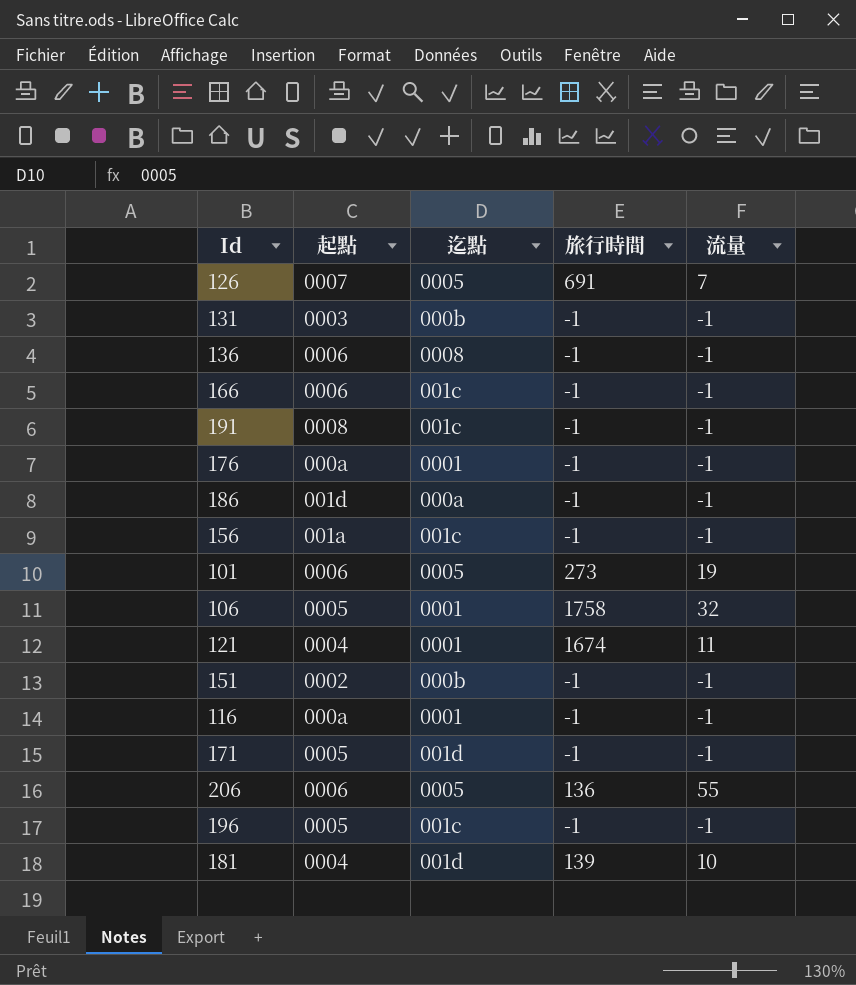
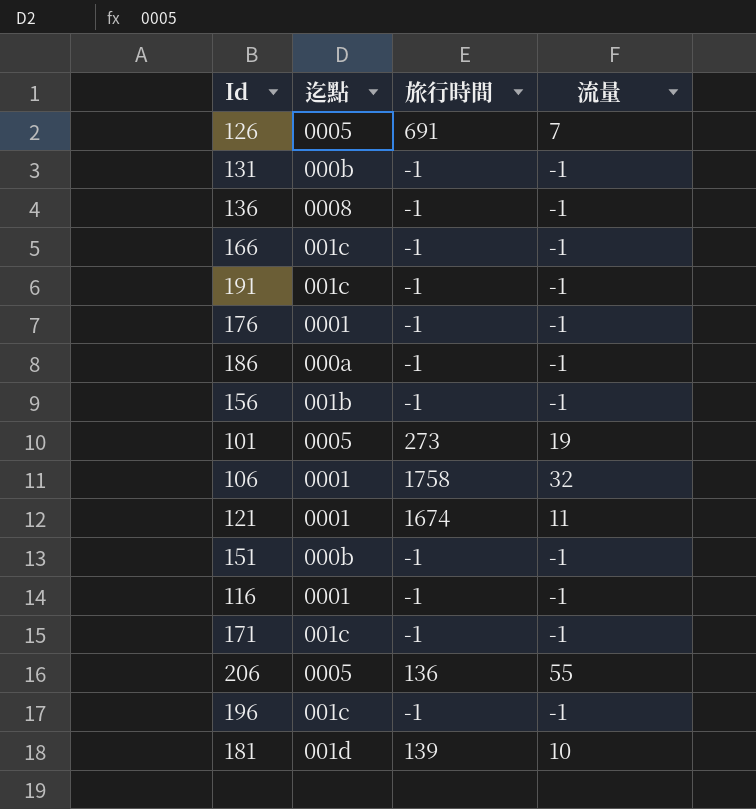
column 起點 | position: 2 -> none
156 | 迄點: 001c -> 001b
171 | 迄點: 001d -> 001c

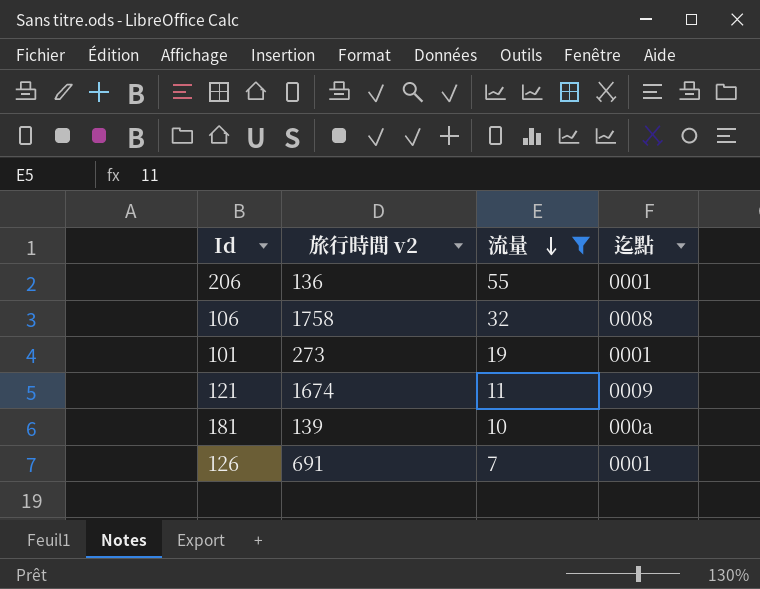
filter: none -> 流量 != -1
row order: none -> 流量 descending
column name: 旅行時間 -> 旅行時間 v2
column 迄點 | position: 2 -> 4
206 | 迄點: 0005 -> 0001
106 | 迄點: 0001 -> 0008
101 | 迄點: 0005 -> 0001
121 | 迄點: 0001 -> 0009
181 | 迄點: 001d -> 000a
126 | 迄點: 0005 -> 0001

